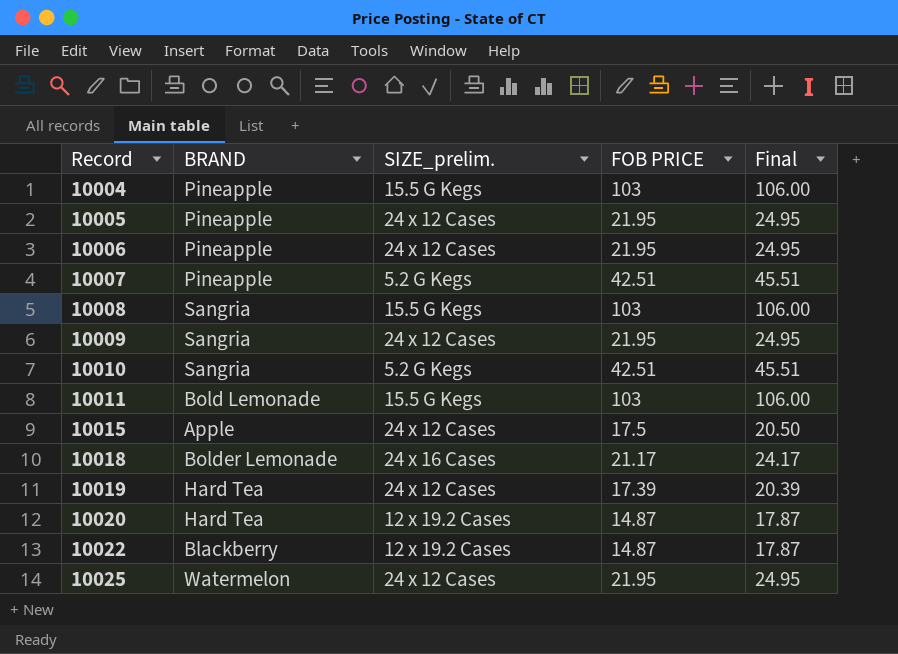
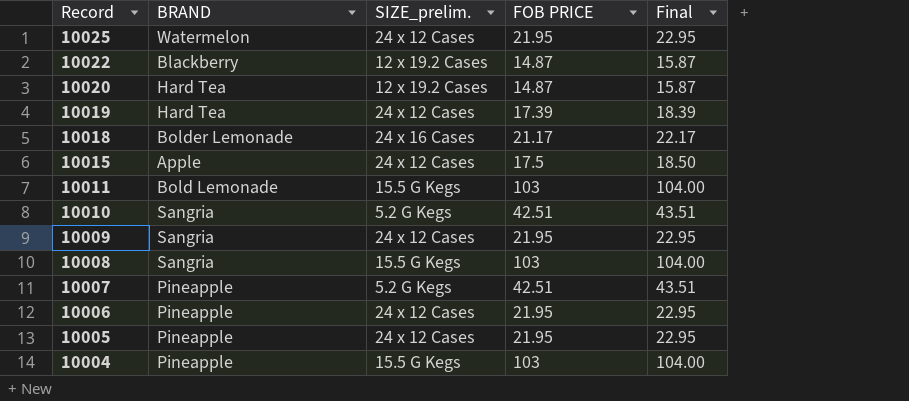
row order: Record ascending -> Record descending
column Final | formula: [FOB PRICE] + 3 -> [FOB PRICE] + 1

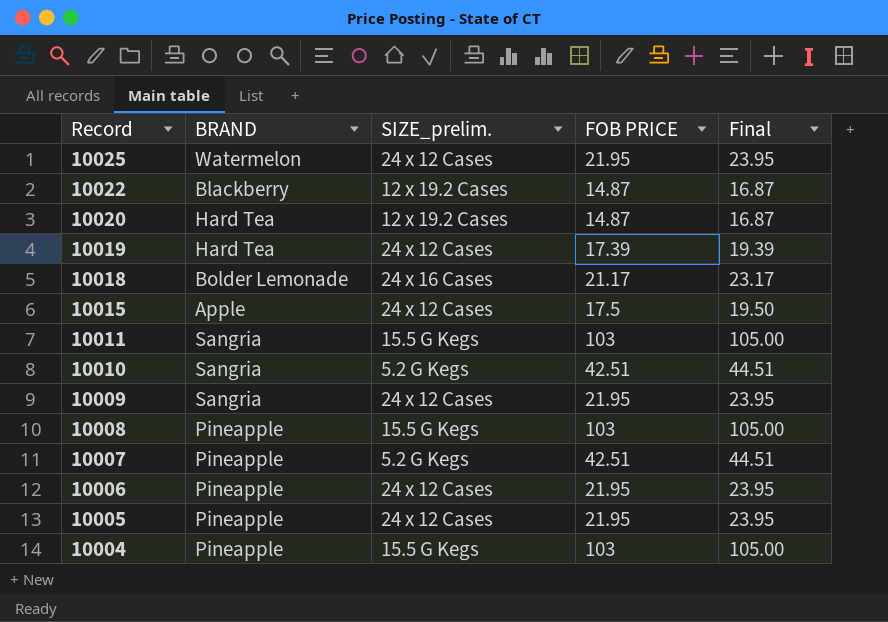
column Final | formula: [FOB PRICE] + 1 -> [FOB PRICE] + 2
10011 | BRAND: Bold Lemonade -> Sangria
10008 | BRAND: Sangria -> Pineapple

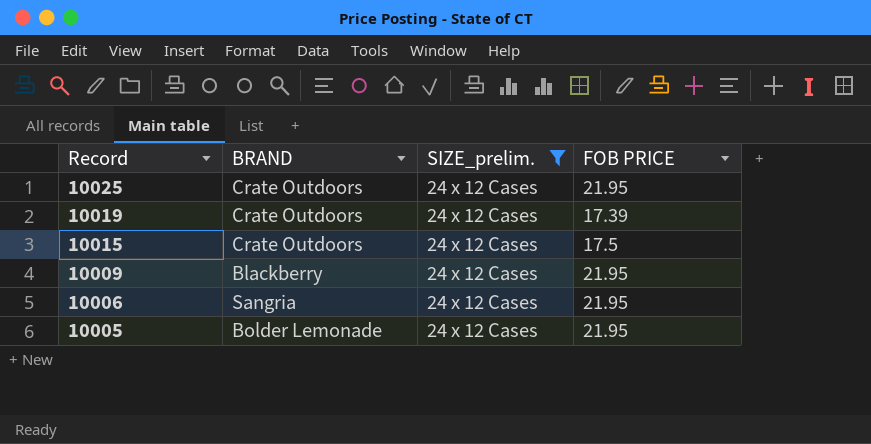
filter: none -> SIZE_prelim. = 24 x 12 Cases
column Final | formula: [FOB PRICE] + 2 -> none
10025 | BRAND: Watermelon -> Crate Outdoors
10019 | BRAND: Hard Tea -> Crate Outdoors
10015 | BRAND: Apple -> Crate Outdoors
10009 | BRAND: Sangria -> Blackberry
10006 | BRAND: Pineapple -> Sangria
10005 | BRAND: Pineapple -> Bolder Lemonade

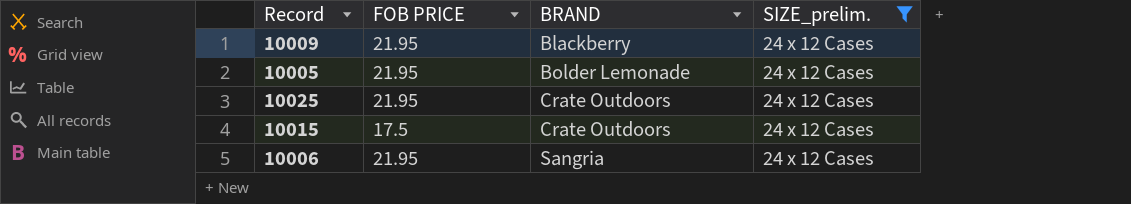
row order: Record descending -> BRAND ascending
column FOB PRICE | position: 4 -> 2
row 10019: Crate Outdoors | 24 x 12 Cases | 17.39 -> none

